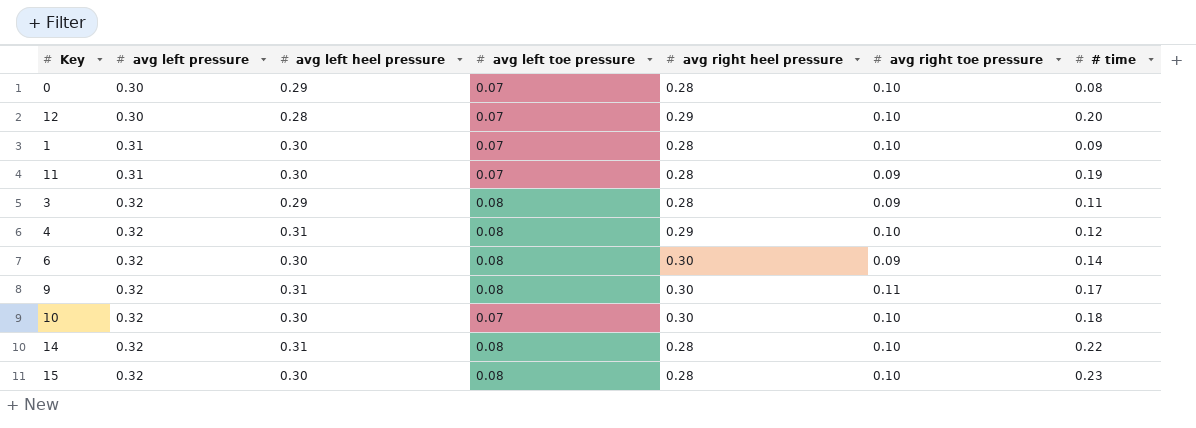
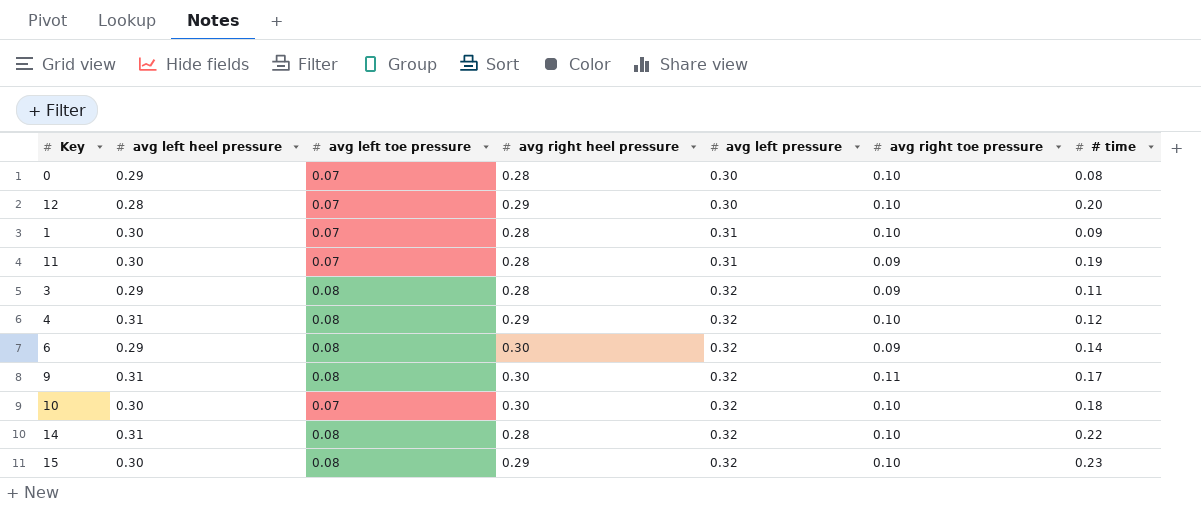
column avg left pressure | position: 2 -> 5
6 | avg left heel pressure: 0.30 -> 0.29
15 | avg right heel pressure: 0.28 -> 0.29

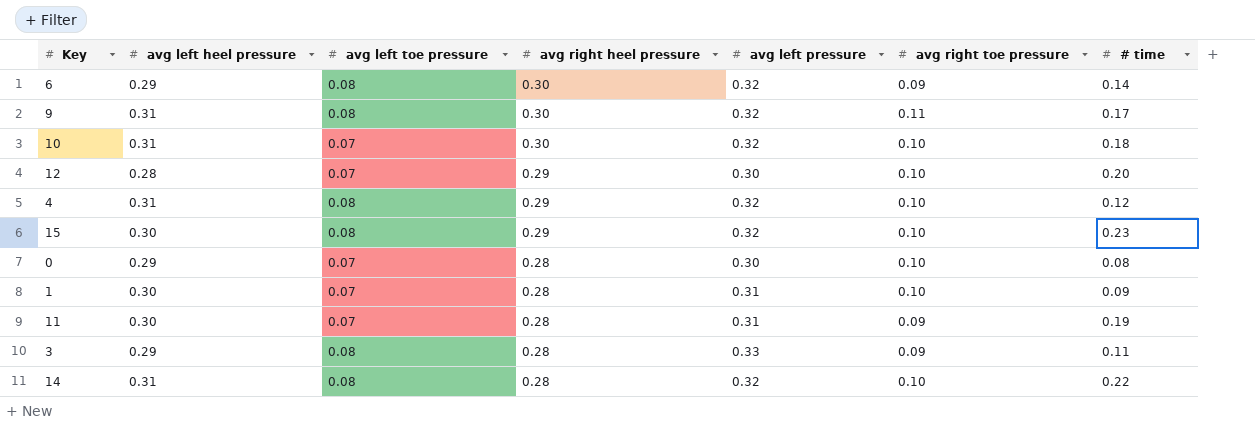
row order: avg left pressure ascending -> avg right heel pressure descending
10 | avg left heel pressure: 0.30 -> 0.31
3 | avg left pressure: 0.32 -> 0.33

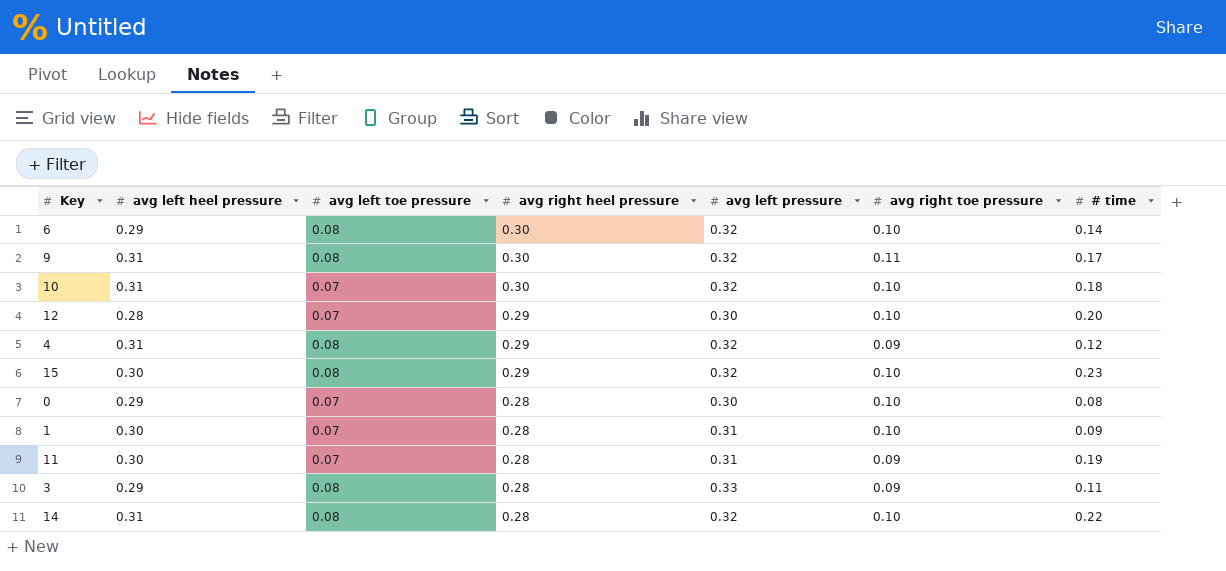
6 | avg right toe pressure: 0.09 -> 0.10
4 | avg right toe pressure: 0.10 -> 0.09

